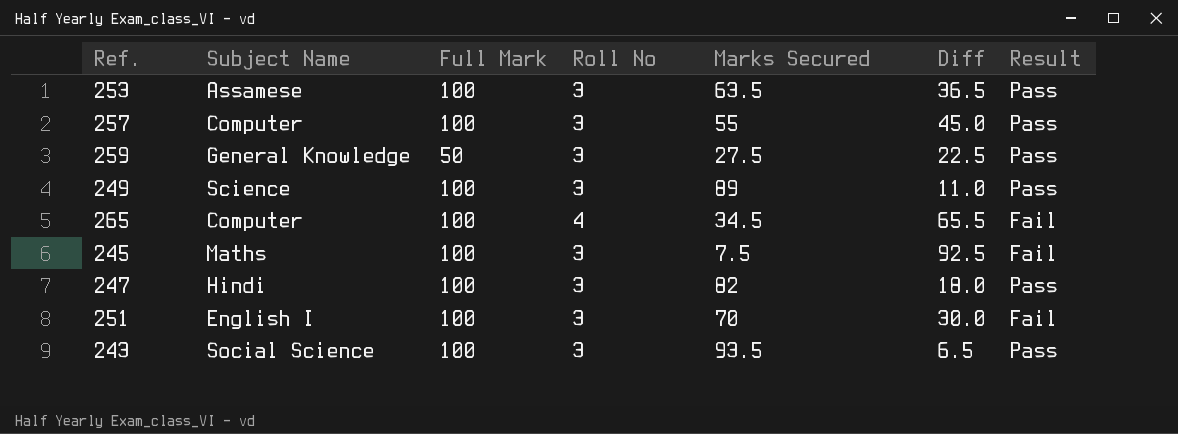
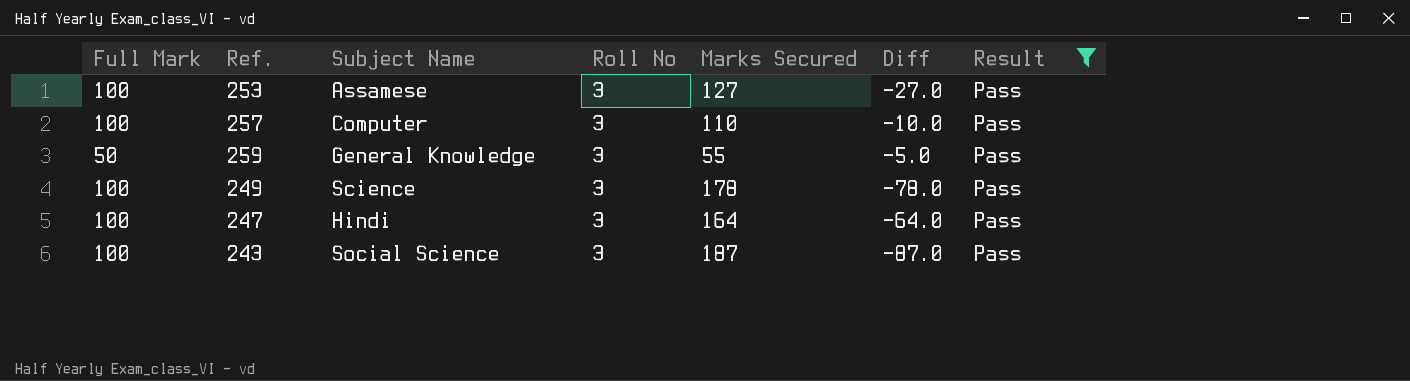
filter: none -> Result = Pass
column Full Mark | position: 3 -> 1
253 | Marks Secured: 63.5 -> 127
253 | Diff: 36.5 -> -27.0
257 | Marks Secured: 55 -> 110
257 | Diff: 45.0 -> -10.0
259 | Marks Secured: 27.5 -> 55
259 | Diff: 22.5 -> -5.0
249 | Marks Secured: 89 -> 178
249 | Diff: 11.0 -> -78.0
247 | Marks Secured: 82 -> 164
247 | Diff: 18.0 -> -64.0
243 | Marks Secured: 93.5 -> 187
243 | Diff: 6.5 -> -87.0

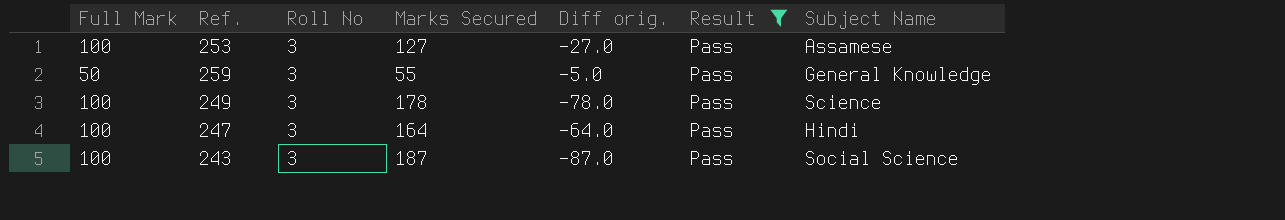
column name: Diff -> Diff orig.
column Subject Name | position: 3 -> 7
row 257: 100 | Computer | 3 | 110 | -10.0 | Pass -> none

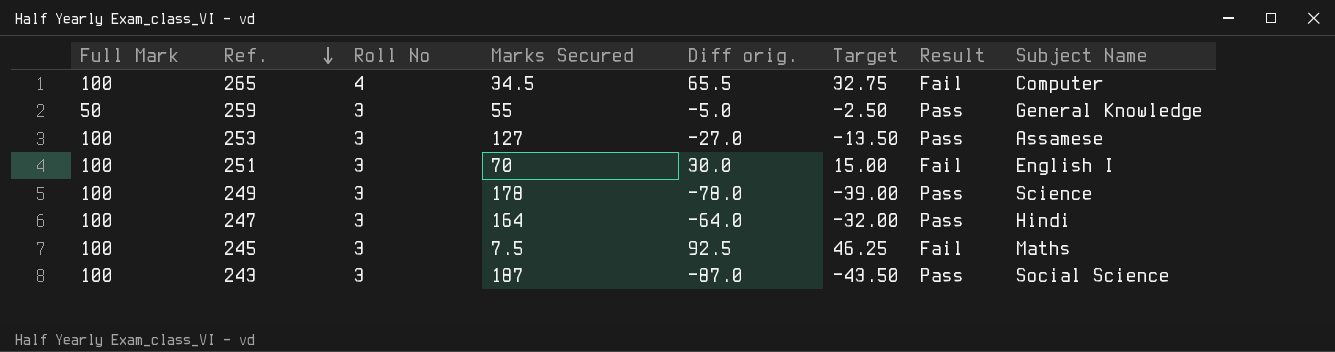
filter: Result = Pass -> none
row order: none -> Ref. descending
column Target | formula: none -> [Diff orig.] * 0.5

